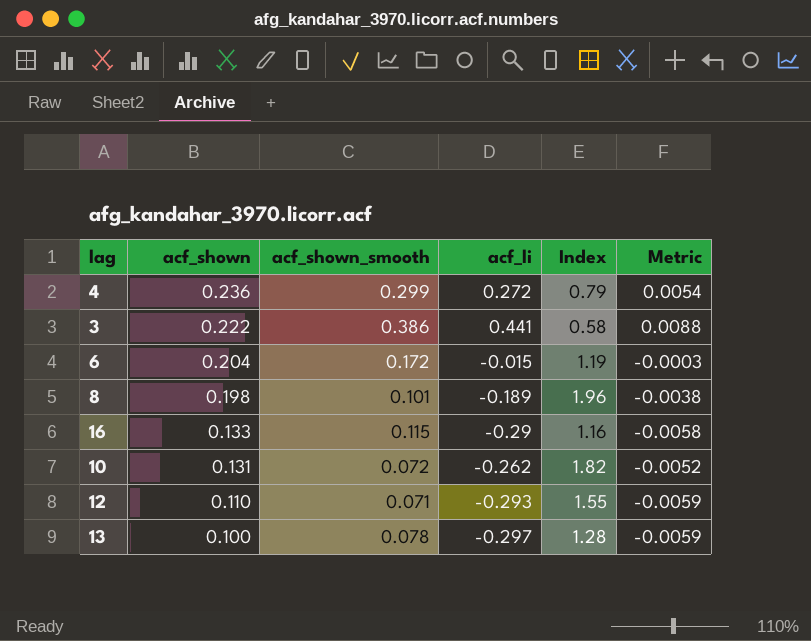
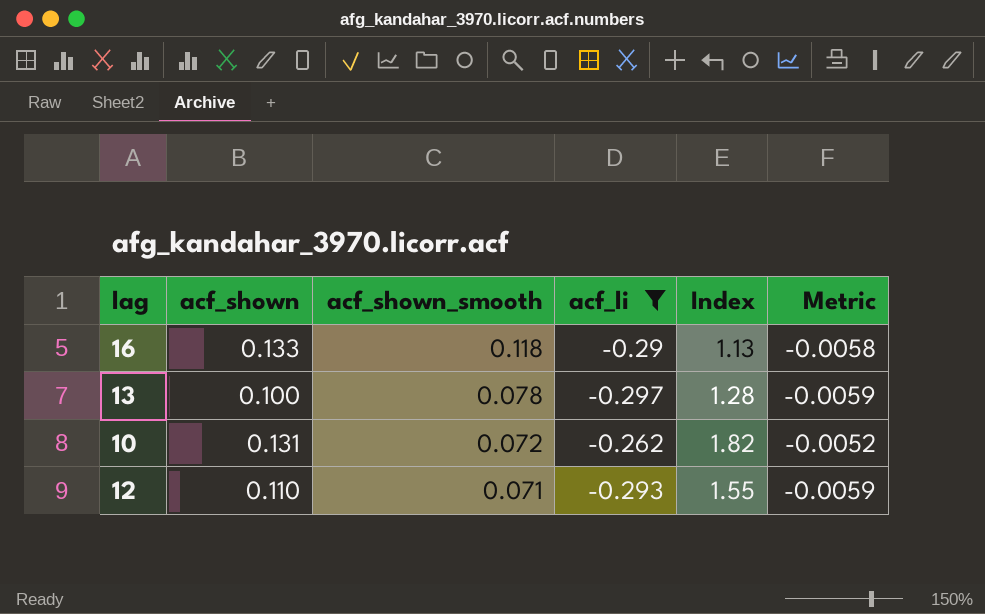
filter: none -> acf_li <= -0.262
row order: acf_shown descending -> acf_shown_smooth descending
16 | acf_shown_smooth: 0.115 -> 0.118
16 | Index: 1.16 -> 1.13

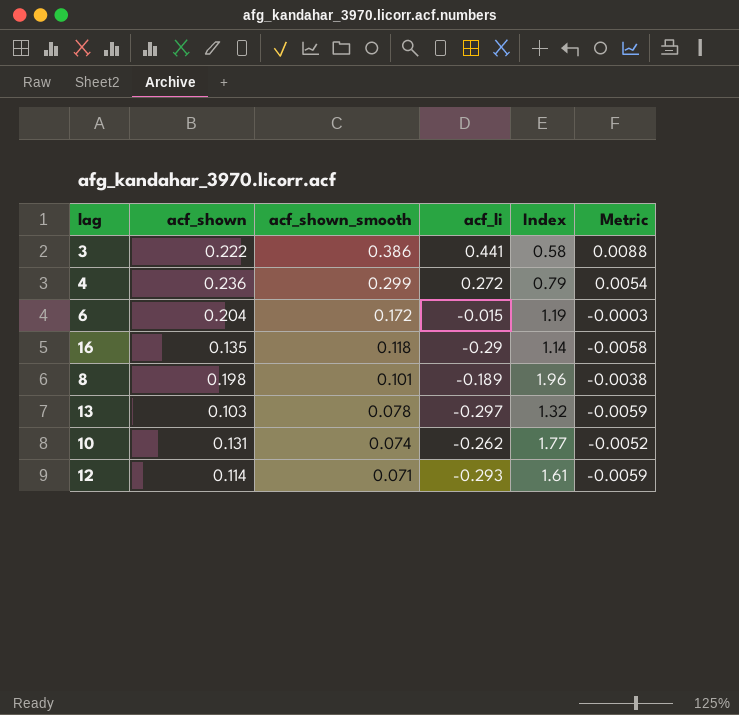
filter: acf_li <= -0.262 -> none
16 | acf_shown: 0.133 -> 0.135
16 | Index: 1.13 -> 1.14
13 | acf_shown: 0.100 -> 0.103
13 | Index: 1.28 -> 1.32
10 | acf_shown_smooth: 0.072 -> 0.074
10 | Index: 1.82 -> 1.77
12 | acf_shown: 0.110 -> 0.114
12 | Index: 1.55 -> 1.61

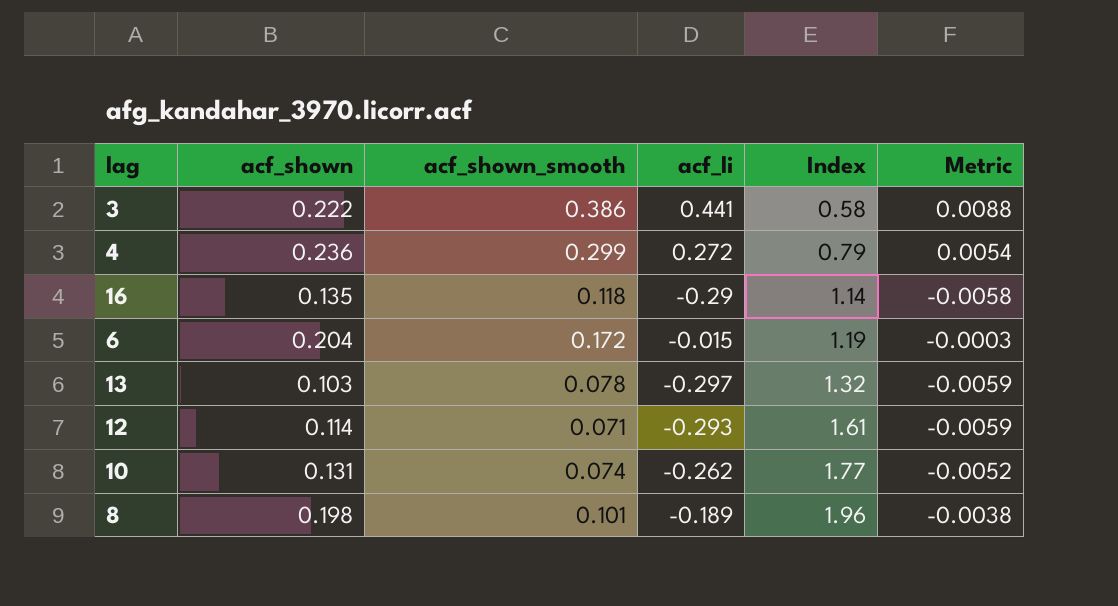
row order: acf_shown_smooth descending -> Index ascending

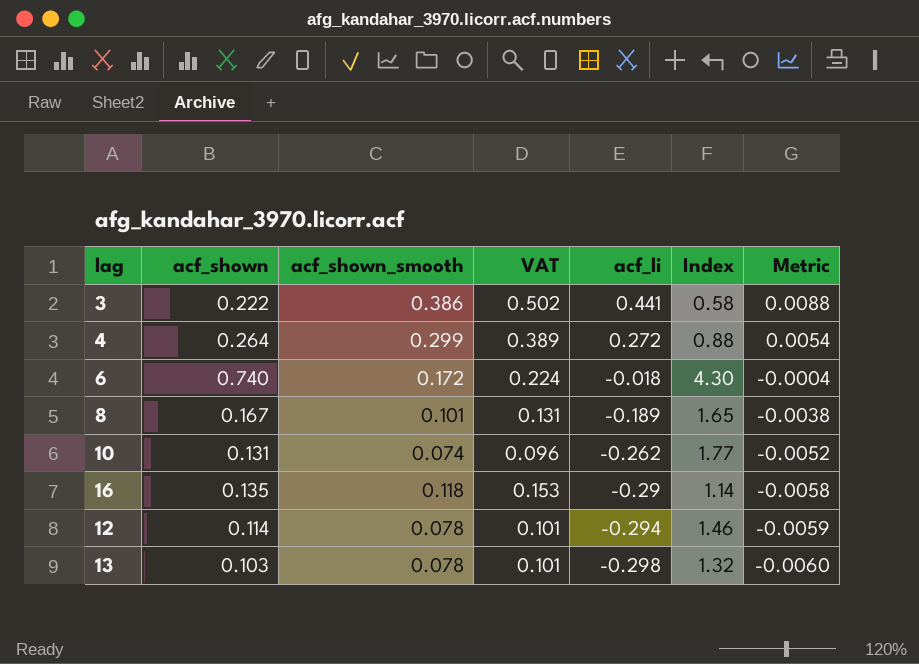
row order: Index ascending -> acf_li descending
column VAT | formula: none -> [acf_shown_smooth] * 1.3
4 | acf_shown: 0.236 -> 0.264
4 | Index: 0.79 -> 0.88
6 | acf_shown: 0.204 -> 0.740
6 | acf_li: -0.015 -> -0.018
6 | Index: 1.19 -> 4.30
6 | Metric: -0.0003 -> -0.0004
8 | acf_shown: 0.198 -> 0.167
8 | Index: 1.96 -> 1.65
12 | acf_shown_smooth: 0.071 -> 0.078
12 | acf_li: -0.293 -> -0.294
12 | Index: 1.61 -> 1.46
13 | acf_li: -0.297 -> -0.298
13 | Metric: -0.0059 -> -0.0060

